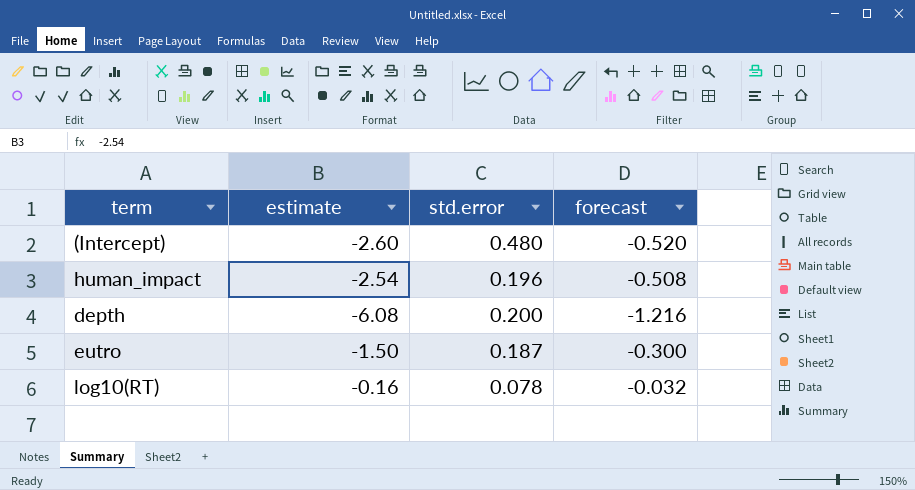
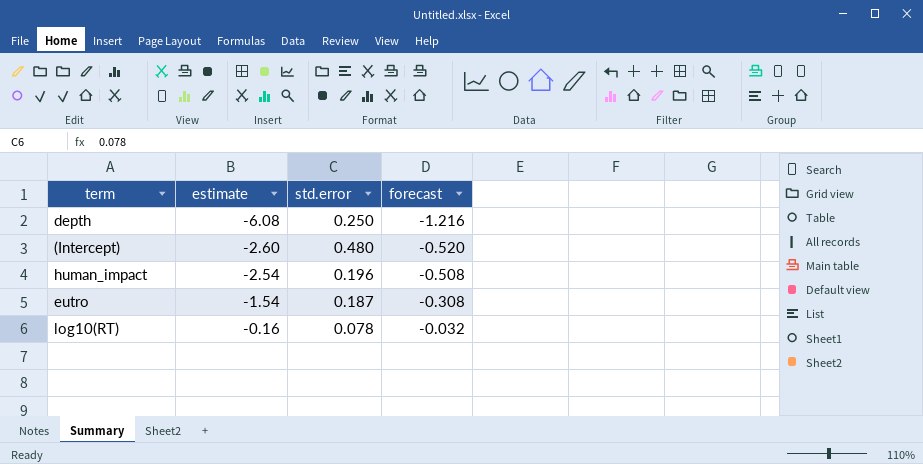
row order: none -> estimate ascending
depth | std.error: 0.200 -> 0.250
eutro | estimate: -1.50 -> -1.54
eutro | forecast: -0.300 -> -0.308

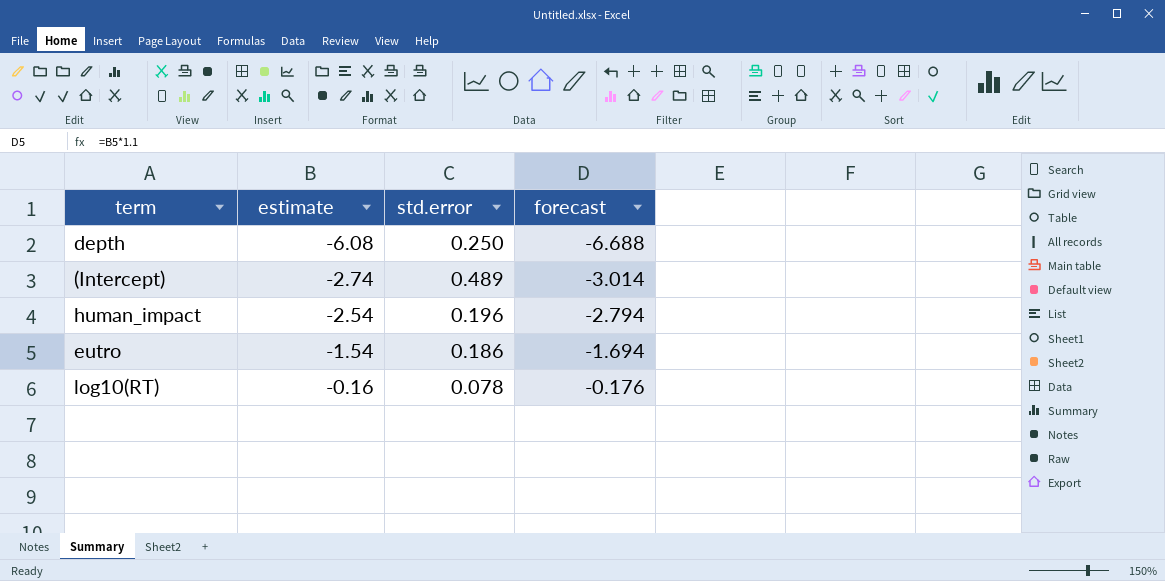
column forecast | formula: [estimate] * 0.2 -> [estimate] * 1.1
(Intercept) | estimate: -2.60 -> -2.74
(Intercept) | std.error: 0.480 -> 0.489
eutro | std.error: 0.187 -> 0.186

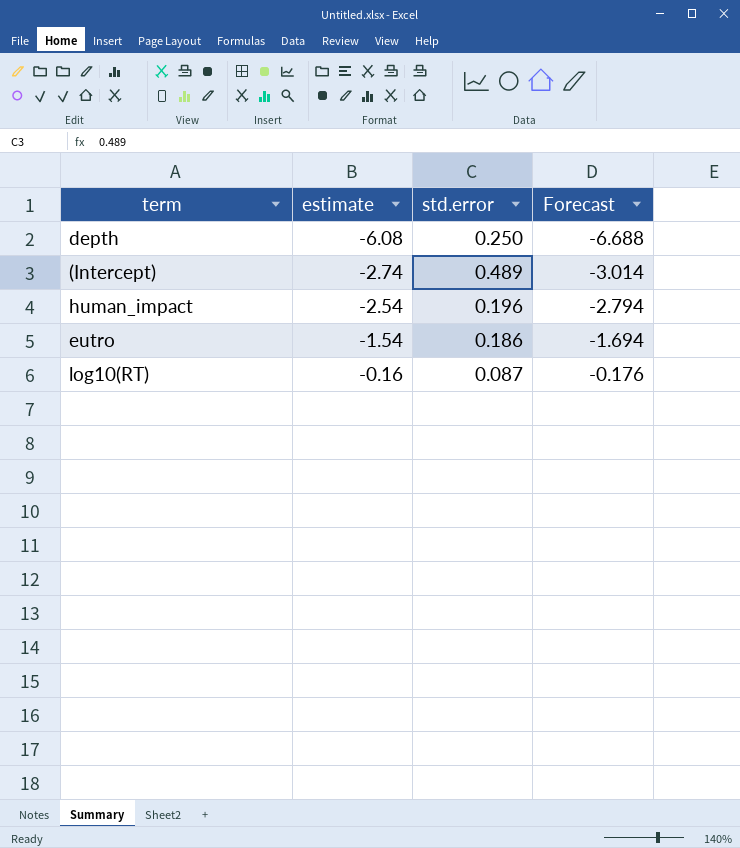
column name: forecast -> Forecast
log10(RT) | std.error: 0.078 -> 0.087

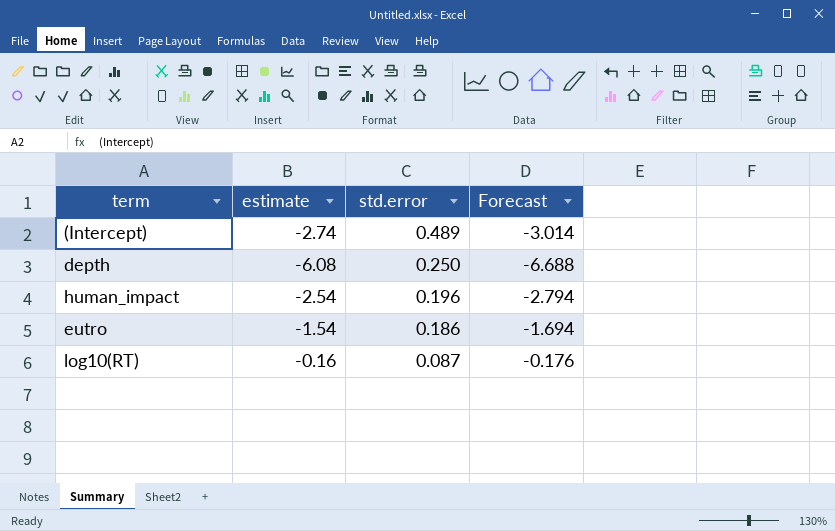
row order: estimate ascending -> std.error descending

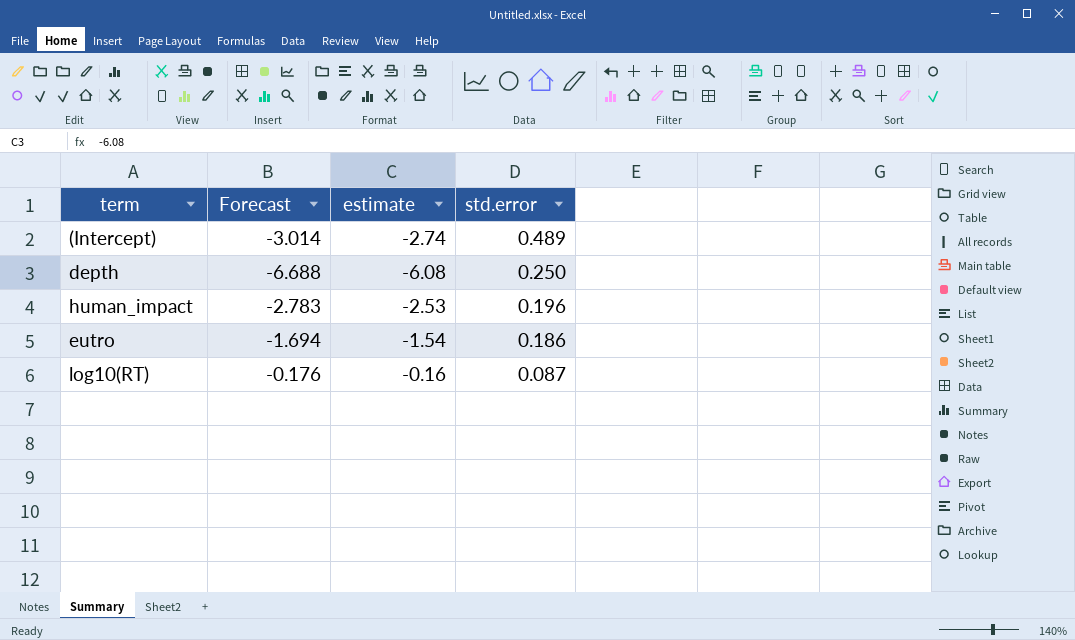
column Forecast | position: 4 -> 2
human_impact | Forecast: -2.794 -> -2.783
human_impact | estimate: -2.54 -> -2.53

